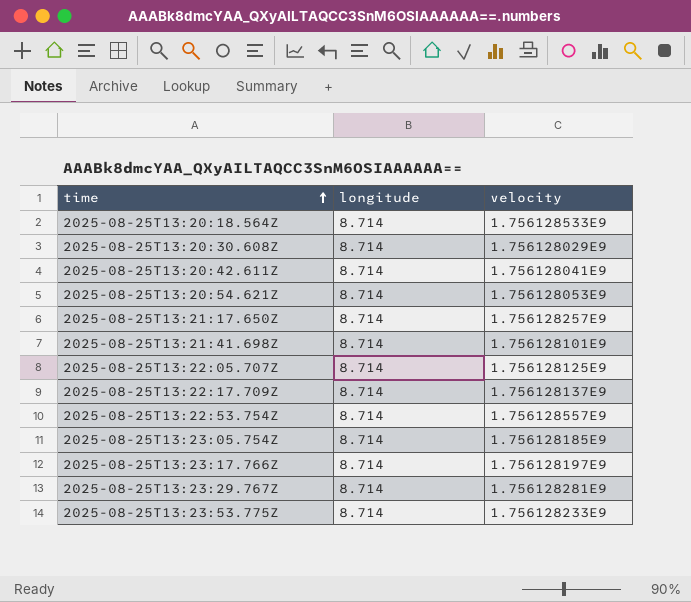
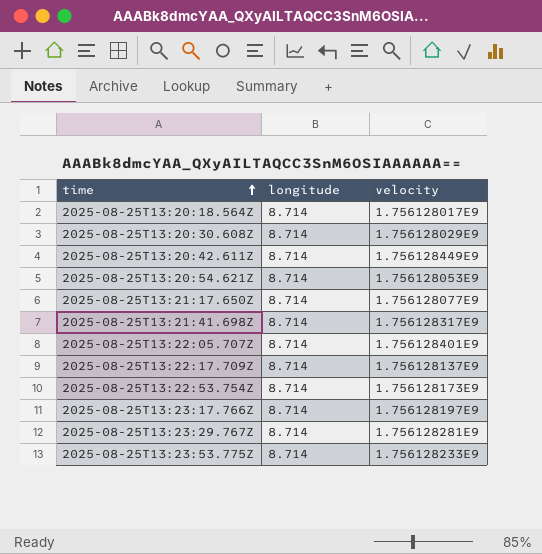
row 2025-08-25T13:23:05.754Z: 8.714 | 1.756128185E9 -> none
2025-08-25T13:20:18.564Z | velocity: 1.756128533E9 -> 1.756128017E9
2025-08-25T13:20:42.611Z | velocity: 1.756128041E9 -> 1.756128449E9
2025-08-25T13:21:17.650Z | velocity: 1.756128257E9 -> 1.756128077E9
2025-08-25T13:21:41.698Z | velocity: 1.756128101E9 -> 1.756128317E9
2025-08-25T13:22:05.707Z | velocity: 1.756128125E9 -> 1.756128401E9
2025-08-25T13:22:53.754Z | velocity: 1.756128557E9 -> 1.756128173E9

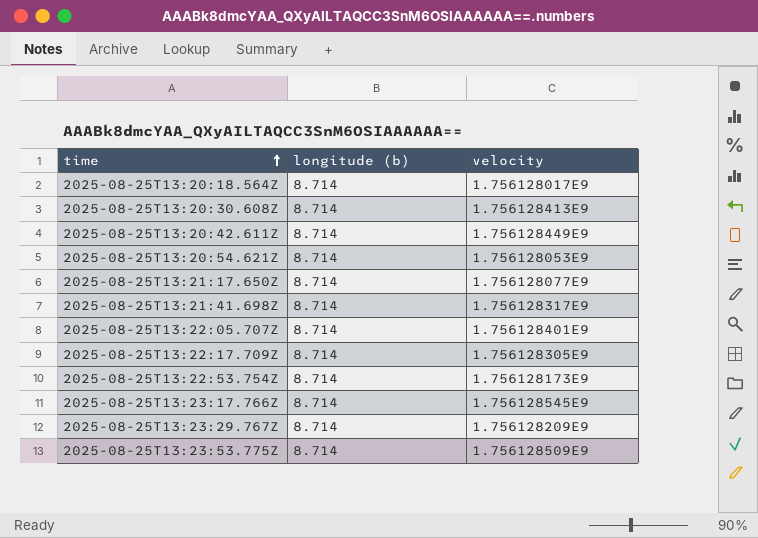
column name: longitude -> longitude (b)
2025-08-25T13:20:30.608Z | velocity: 1.756128029E9 -> 1.756128413E9
2025-08-25T13:22:17.709Z | velocity: 1.756128137E9 -> 1.756128305E9
2025-08-25T13:23:17.766Z | velocity: 1.756128197E9 -> 1.756128545E9
2025-08-25T13:23:29.767Z | velocity: 1.756128281E9 -> 1.756128209E9
2025-08-25T13:23:53.775Z | velocity: 1.756128233E9 -> 1.756128509E9

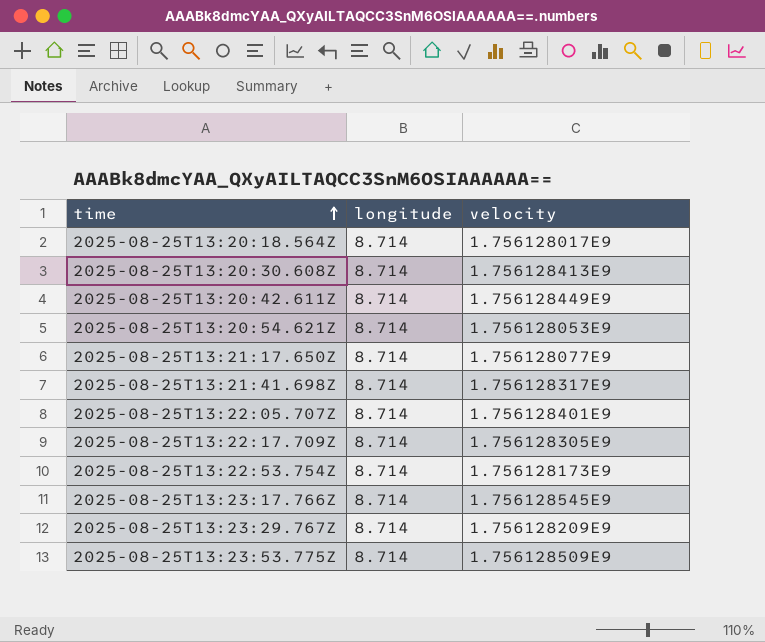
column name: longitude (b) -> longitude

